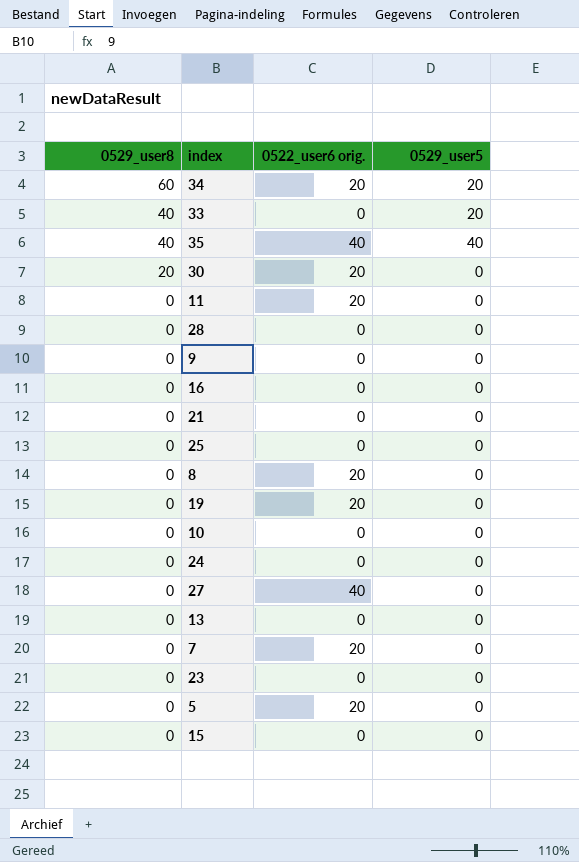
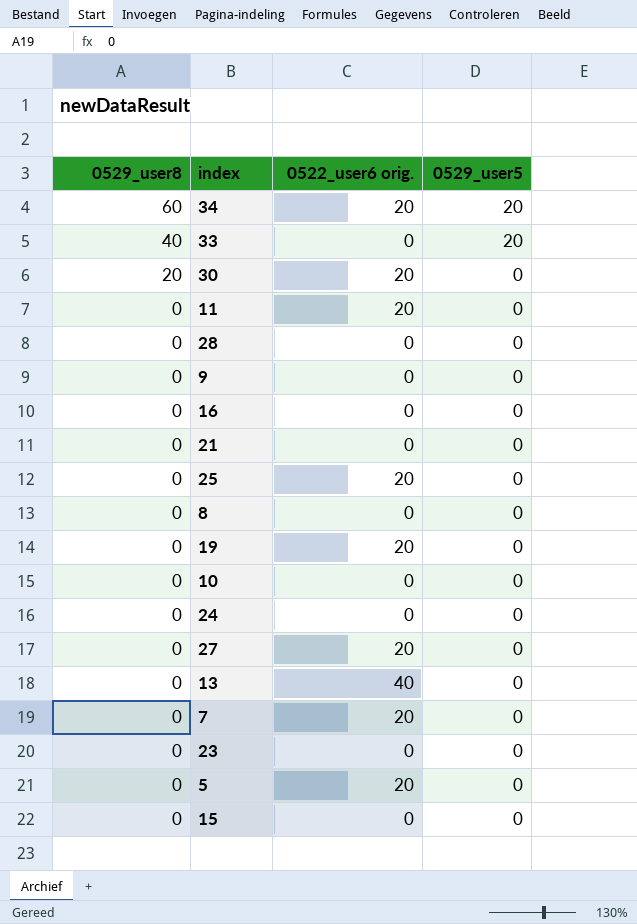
row 35: 40 | 40 | 40 -> none
25 | 0522_user6 orig.: 0 -> 20
8 | 0522_user6 orig.: 20 -> 0
27 | 0522_user6 orig.: 40 -> 20
13 | 0522_user6 orig.: 0 -> 40

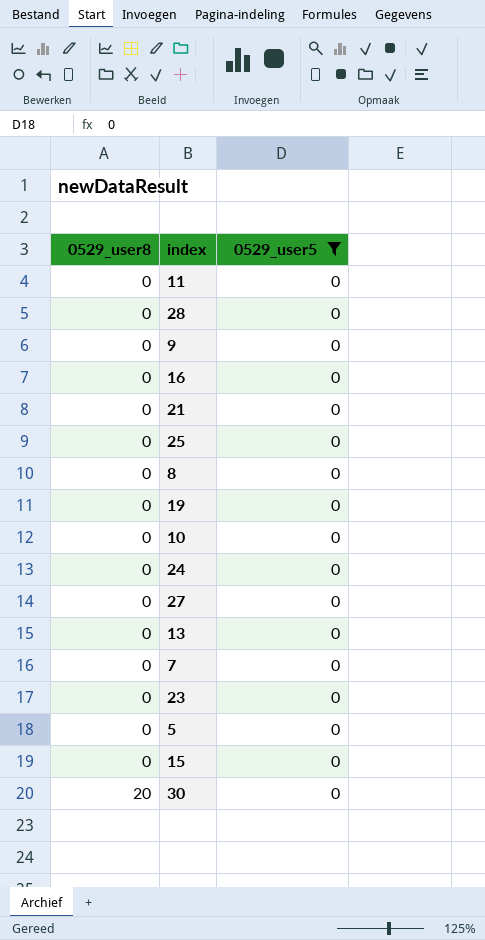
filter: none -> 0529_user5 = 0
row order: 0529_user8 descending -> 0529_user8 ascending
column 0522_user6 orig. | position: 3 -> none

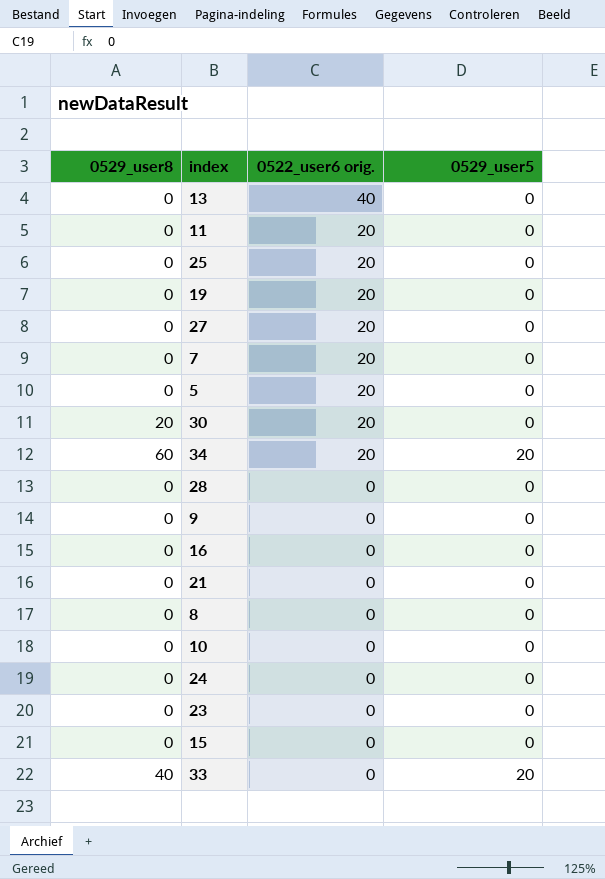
filter: 0529_user5 = 0 -> none
row order: 0529_user8 ascending -> 0522_user6 orig. descending
column 0522_user6 orig. | position: none -> 3

